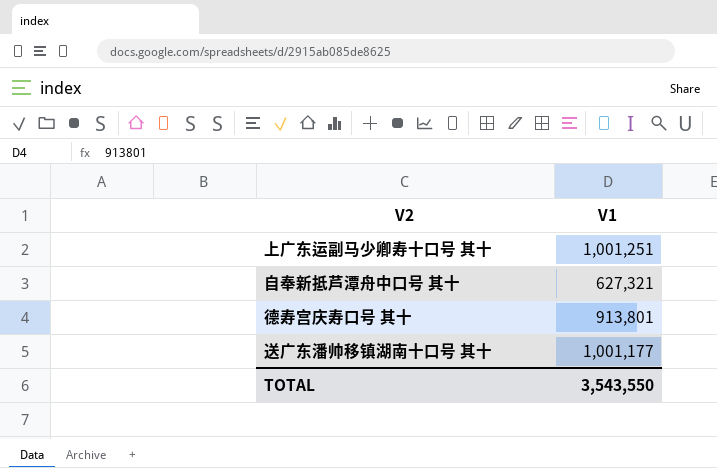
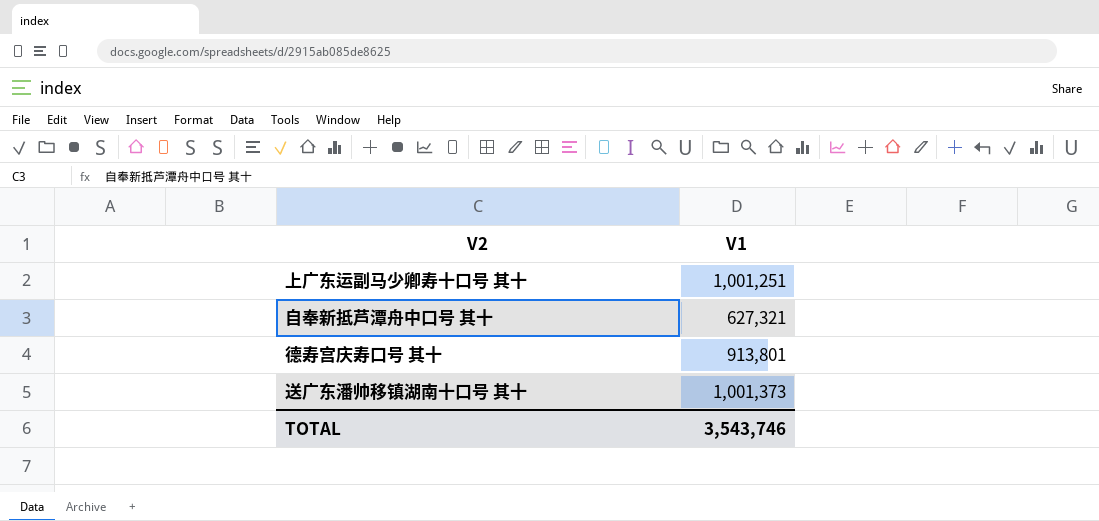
送广东潘帅移镇湖南十口号 其十 | V1: 1,001,177 -> 1,001,373
TOTAL | V1: 3,543,550 -> 3,543,746

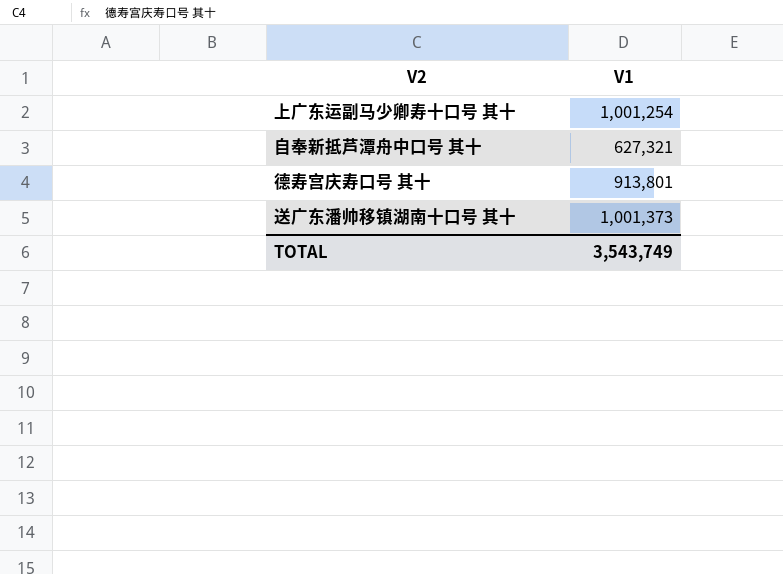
上广东运副马少卿寿十口号 其十 | V1: 1,001,251 -> 1,001,254
TOTAL | V1: 3,543,746 -> 3,543,749

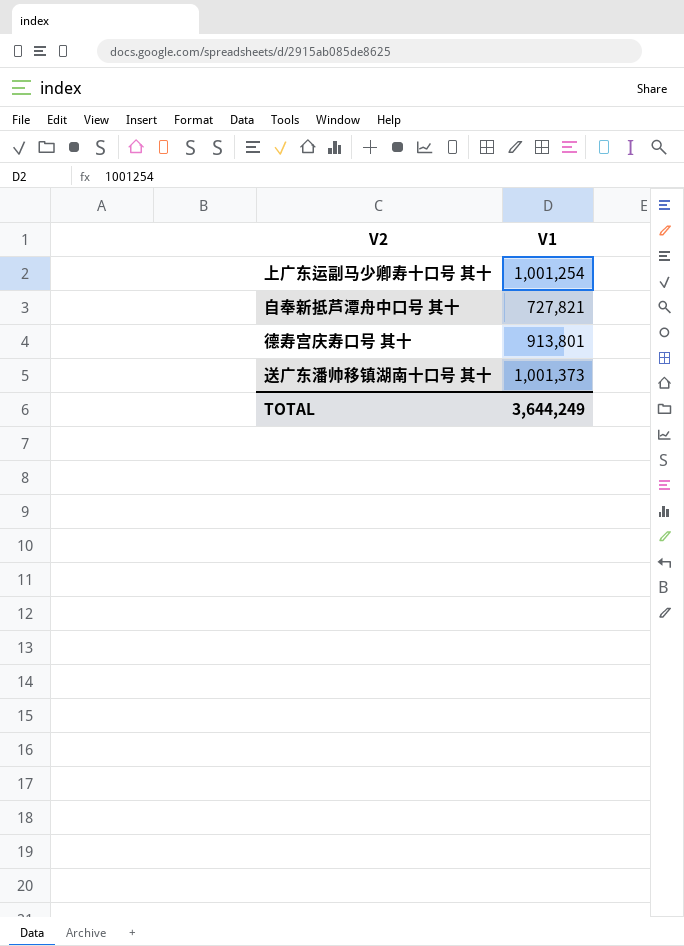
自奉新抵芦潭舟中口号 其十 | V1: 627,321 -> 727,821
TOTAL | V1: 3,543,749 -> 3,644,249

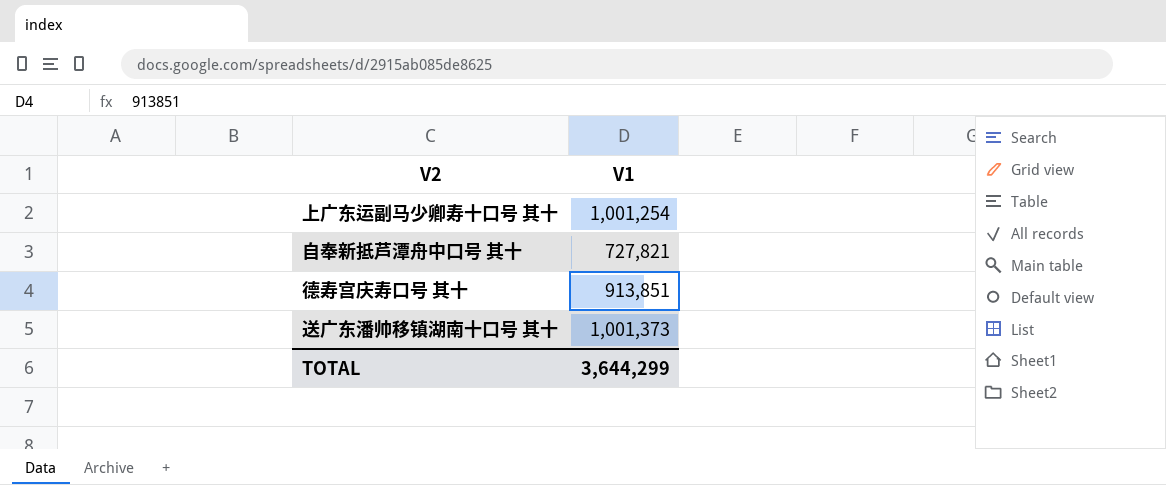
德寿宫庆寿口号 其十 | V1: 913,801 -> 913,851
TOTAL | V1: 3,644,249 -> 3,644,299

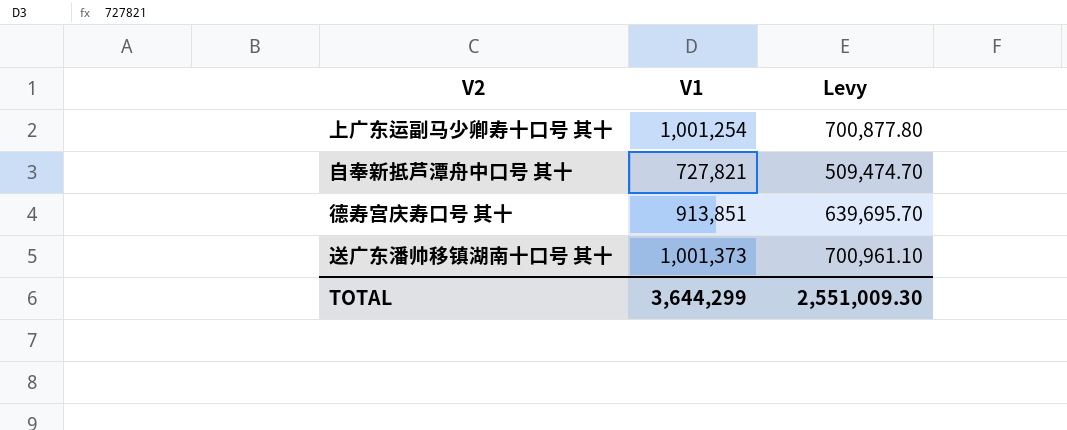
column Levy | formula: none -> [V1] * 0.7

